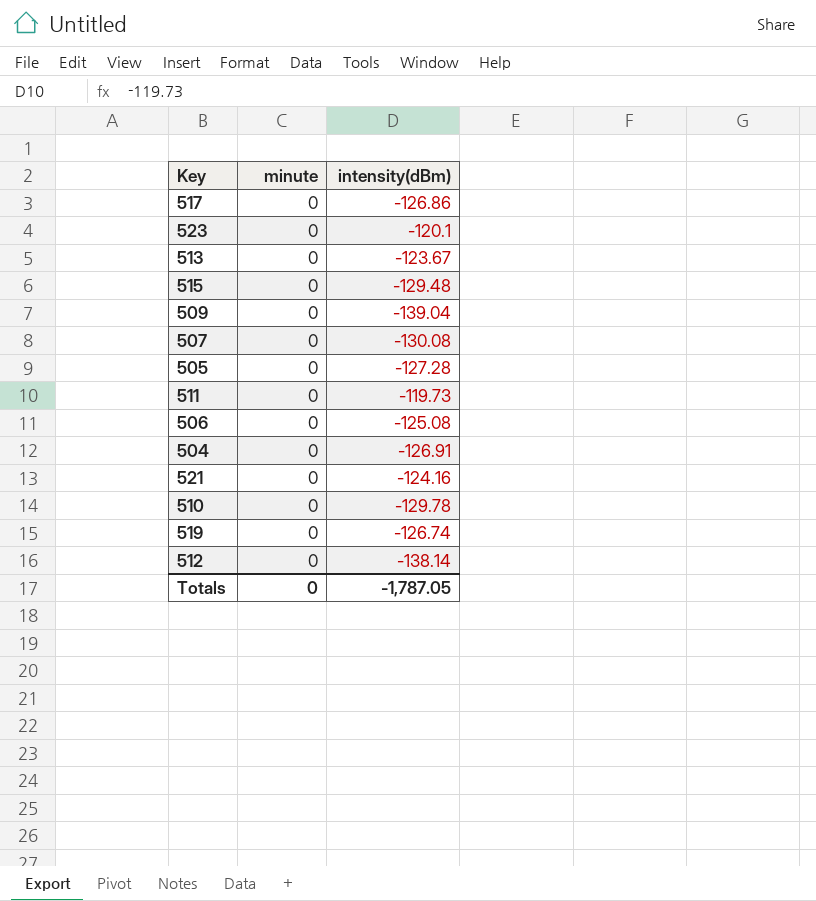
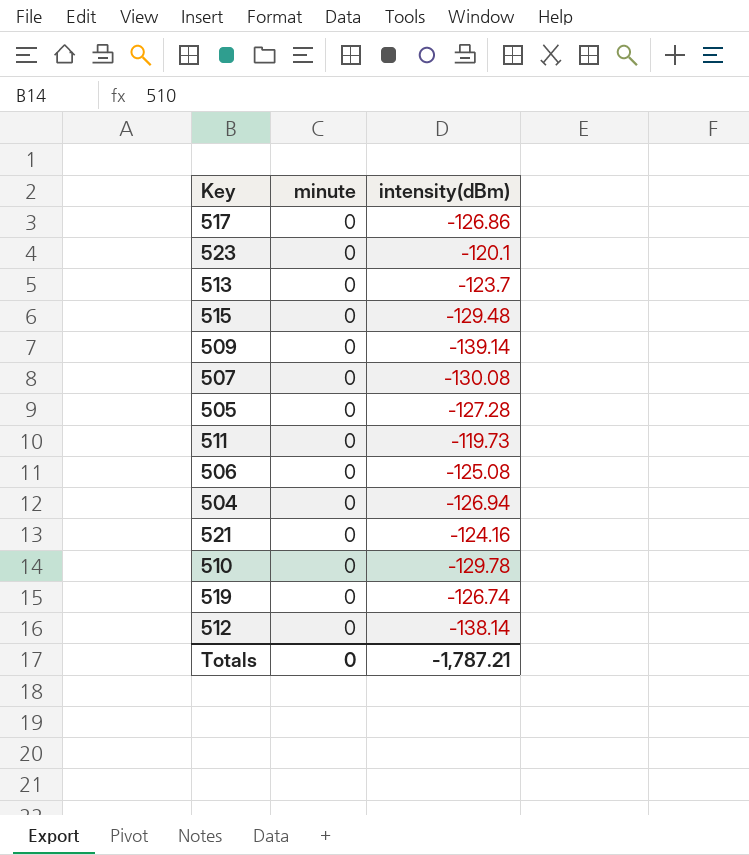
513 | intensity(dBm): -123.67 -> -123.7
509 | intensity(dBm): -139.04 -> -139.14
504 | intensity(dBm): -126.91 -> -126.94
Totals | intensity(dBm): -1,787.05 -> -1,787.21

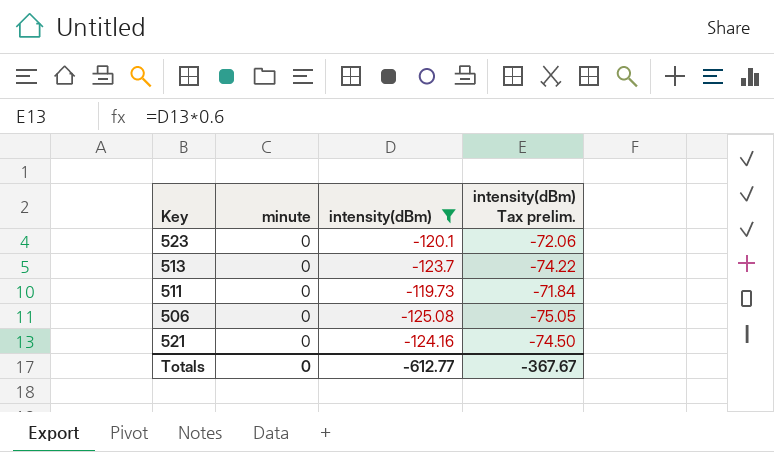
filter: none -> intensity(dBm) >= -125.08
column intensity(dBm) Tax prelim. | formula: none -> [intensity(dBm)] * 0.6
Totals | intensity(dBm): -1,787.21 -> -612.77

